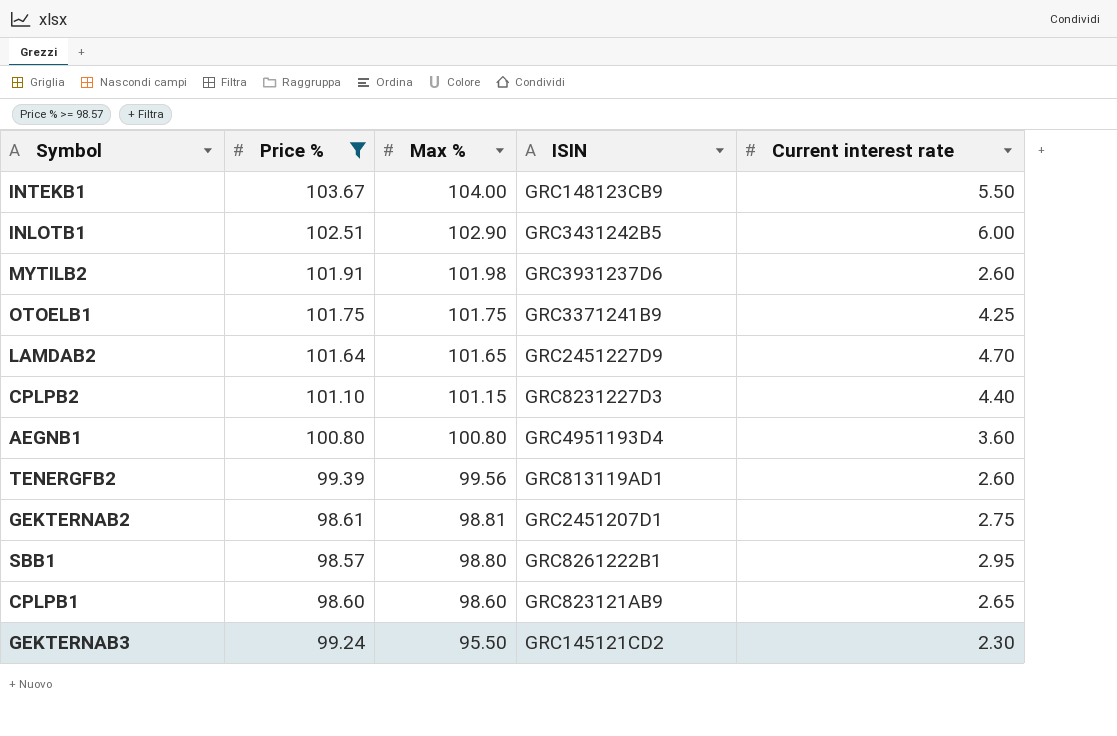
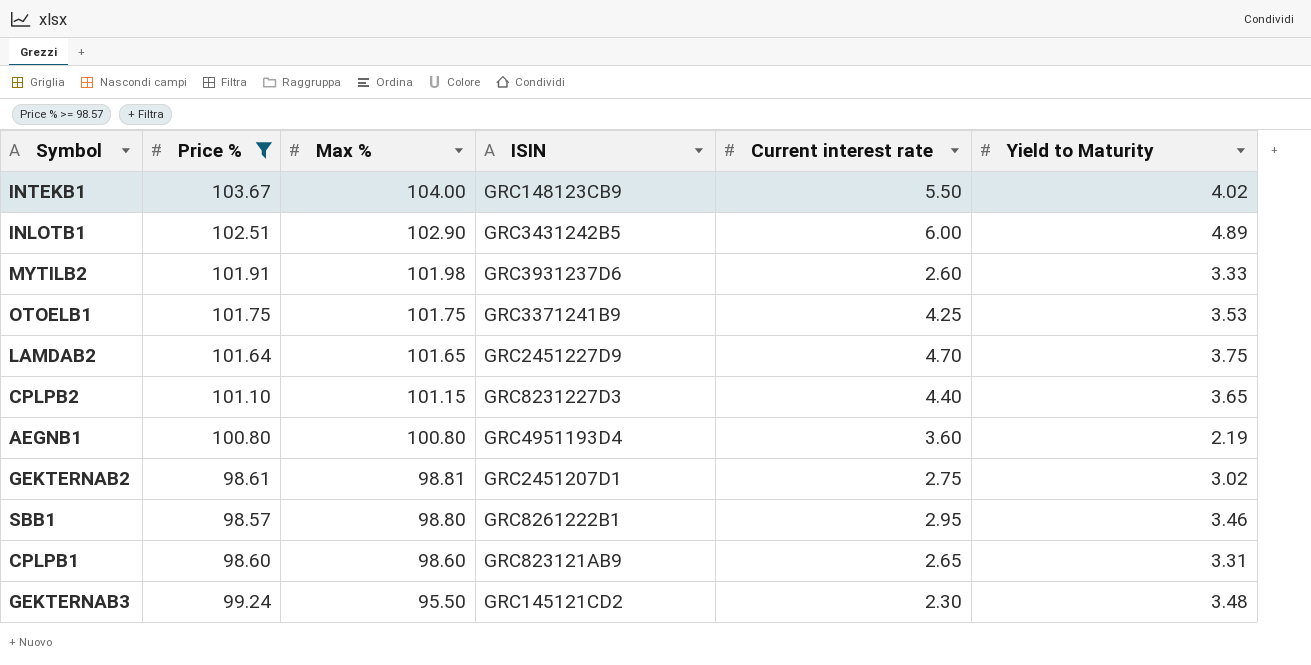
column Yield to Maturity | position: none -> 6
row TENERGFB2: 99.39 | 99.56 | GRC813119AD1 | 2.60 -> none

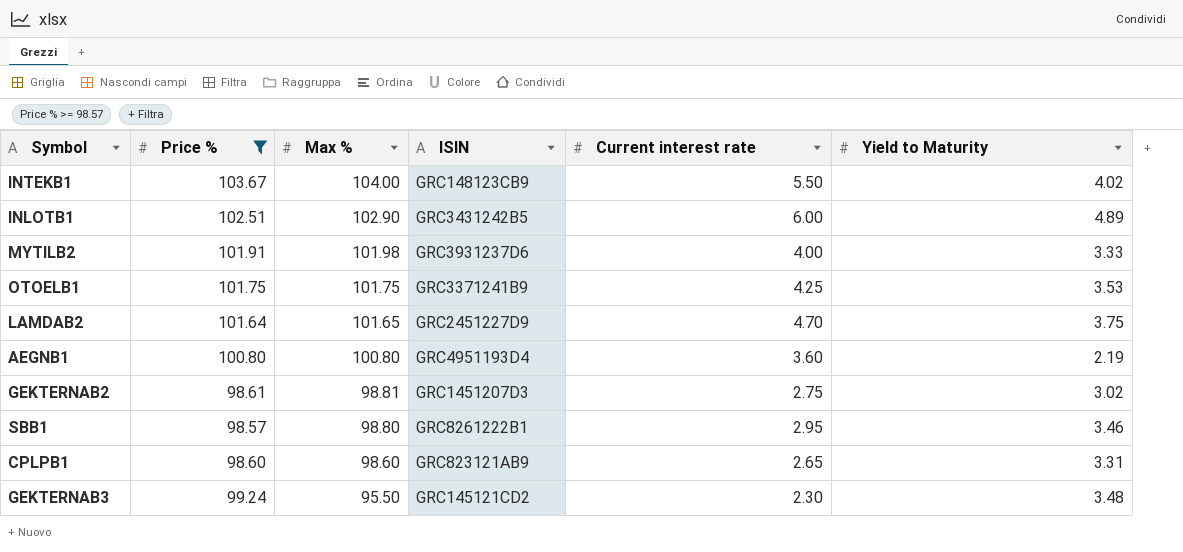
row CPLPB2: 101.10 | 101.15 | GRC8231227D3 | 4.40 | 3.65 -> none
MYTILB2 | Current interest rate: 2.60 -> 4.00
GEKTERNAB2 | ISIN: GRC2451207D1 -> GRC1451207D3

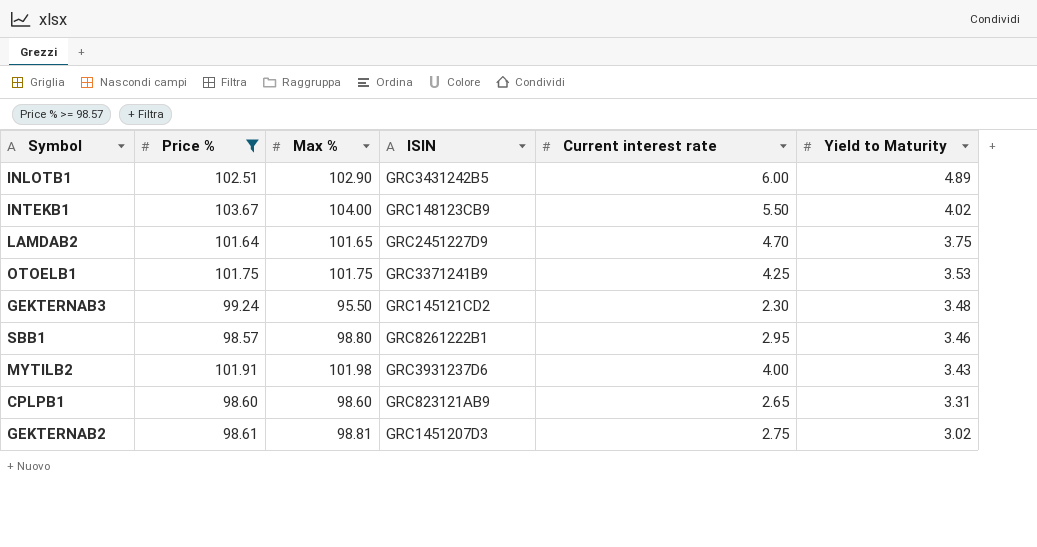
row order: Max % descending -> Yield to Maturity descending
row AEGNB1: 100.80 | 100.80 | GRC4951193D4 | 3.60 | 2.19 -> none
MYTILB2 | Yield to Maturity: 3.33 -> 3.43

